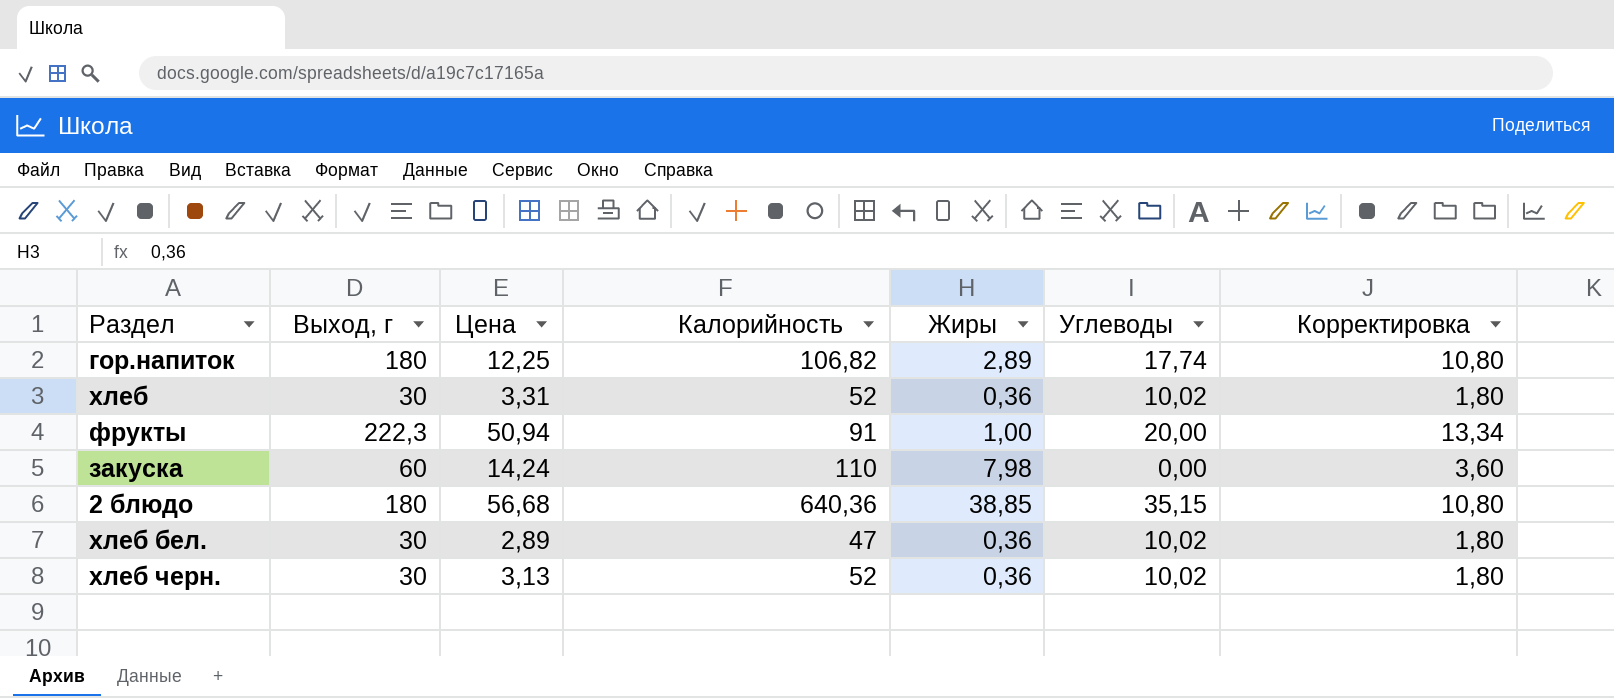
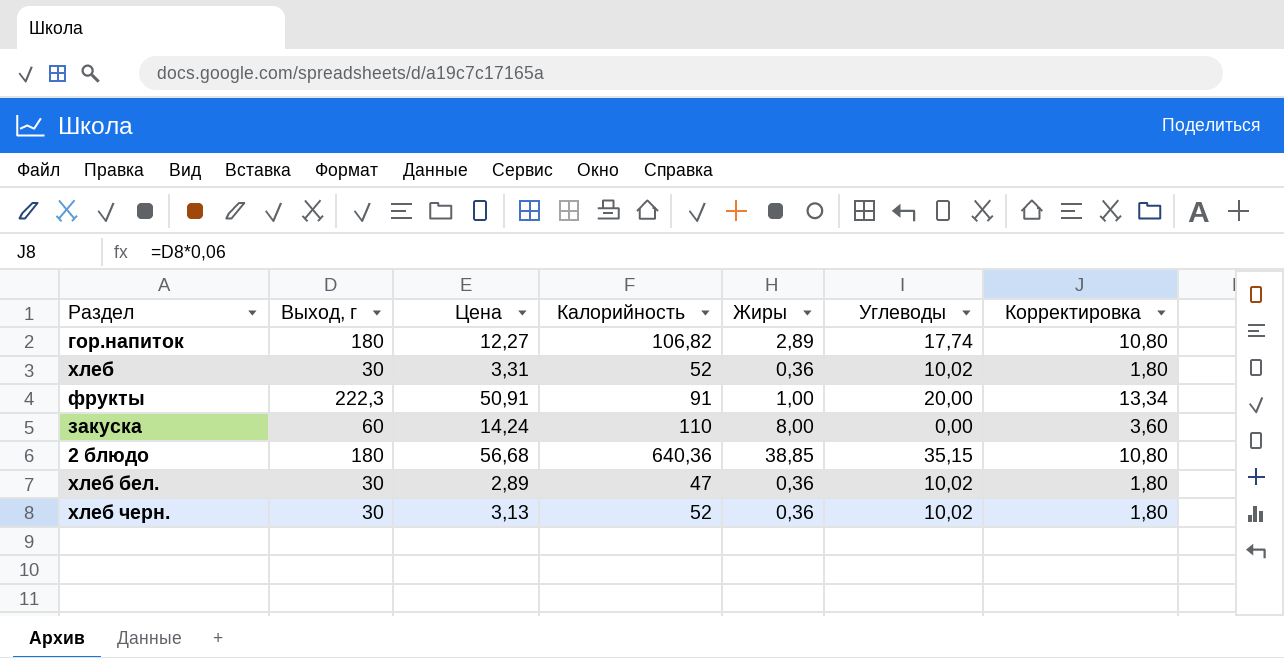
гор.напиток | Цена: 12,25 -> 12,27
фрукты | Цена: 50,94 -> 50,91
закуска | Жиры: 7,98 -> 8,00

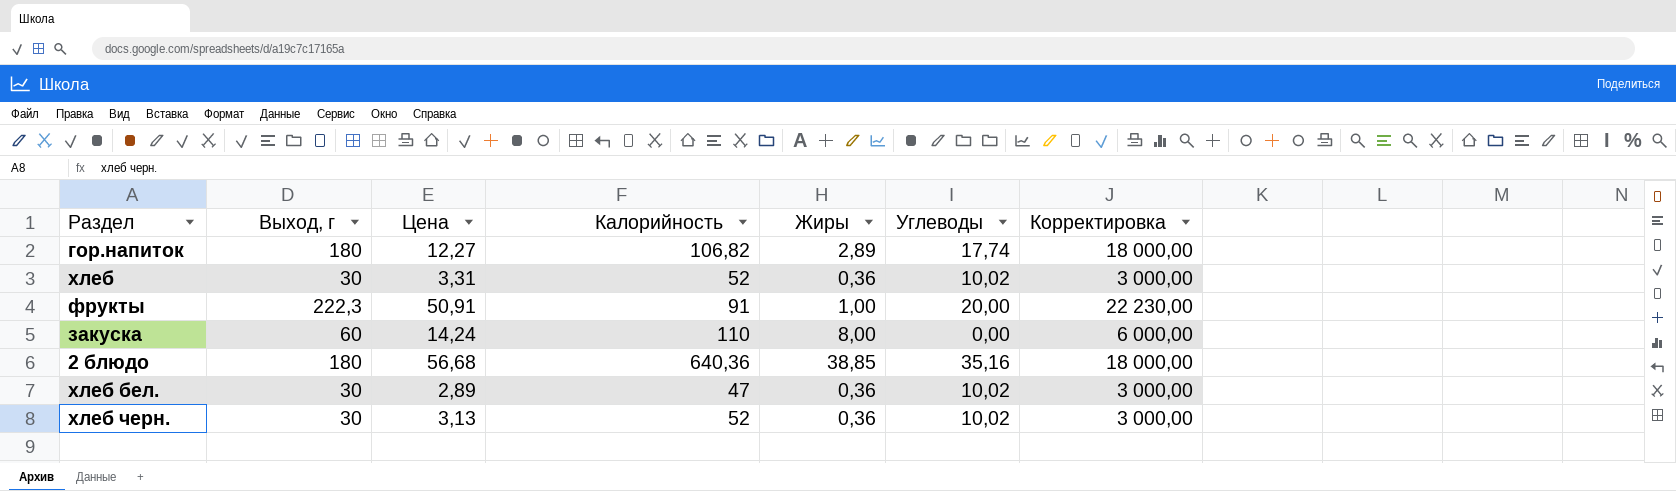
column Корректировка | formula: [Выход, г] * 0,06 -> [Выход, г] * 100
2 блюдо | Углеводы: 35,15 -> 35,16

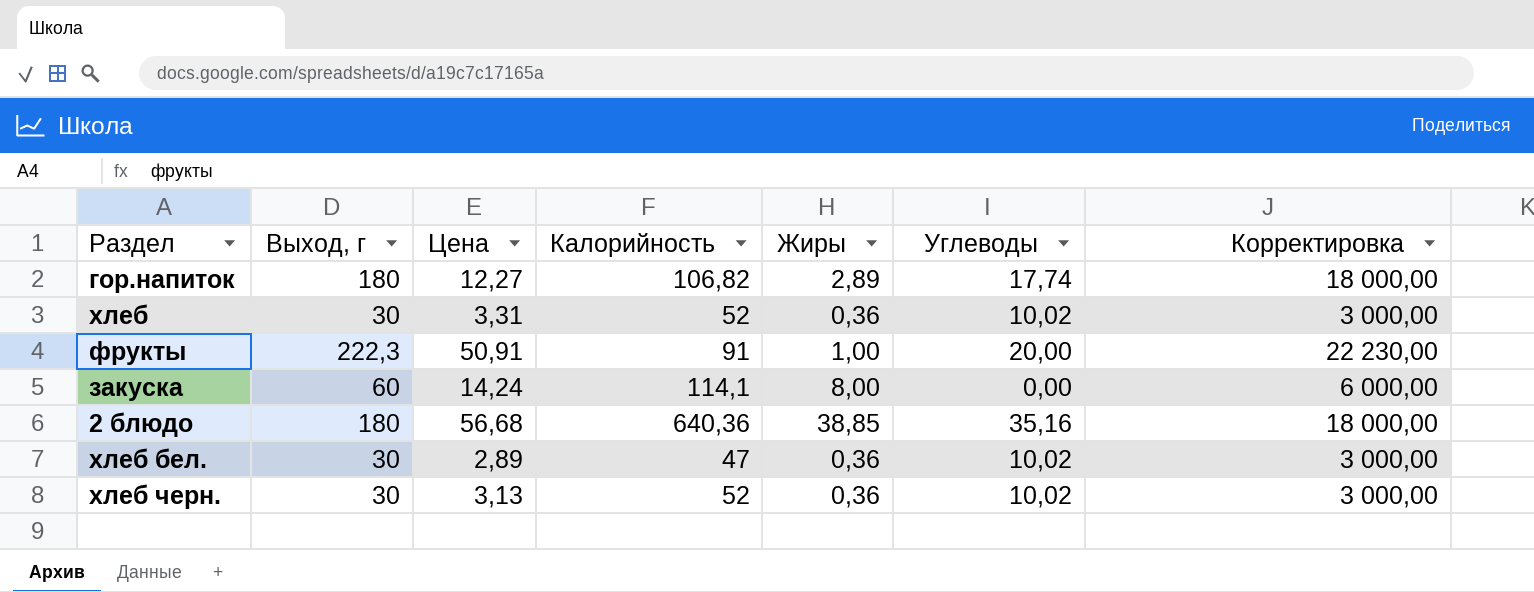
закуска | Калорийность: 110 -> 114,1

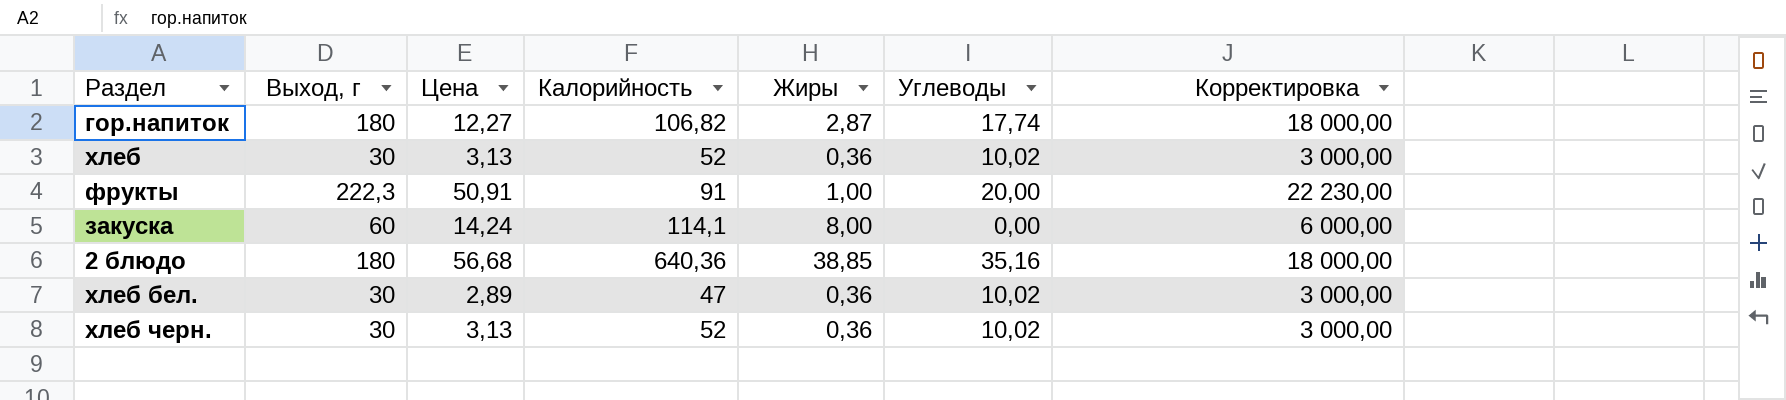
гор.напиток | Жиры: 2,89 -> 2,87
хлеб | Цена: 3,31 -> 3,13

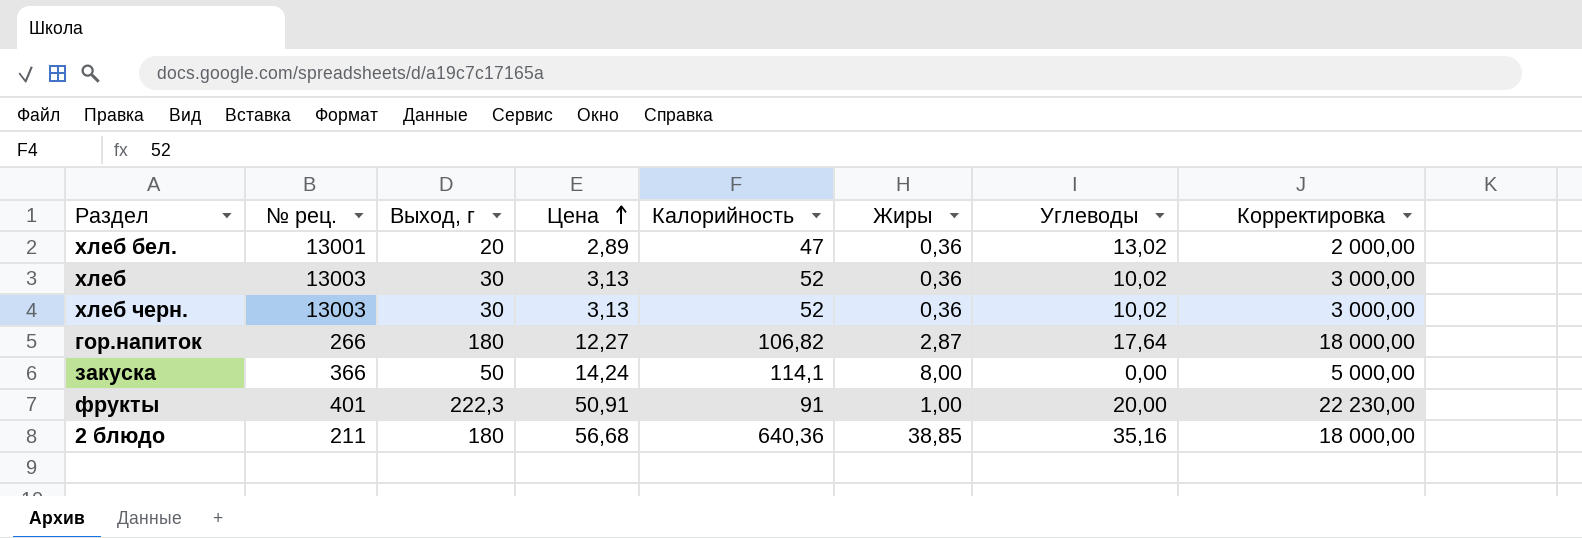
row order: none -> Цена ascending
column № рец. | position: none -> 2
хлеб бел. | Выход, г: 30 -> 20
хлеб бел. | Углеводы: 10,02 -> 13,02
хлеб бел. | Корректировка: 3 000,00 -> 2 000,00
гор.напиток | Углеводы: 17,74 -> 17,64
закуска | Выход, г: 60 -> 50
закуска | Корректировка: 6 000,00 -> 5 000,00

